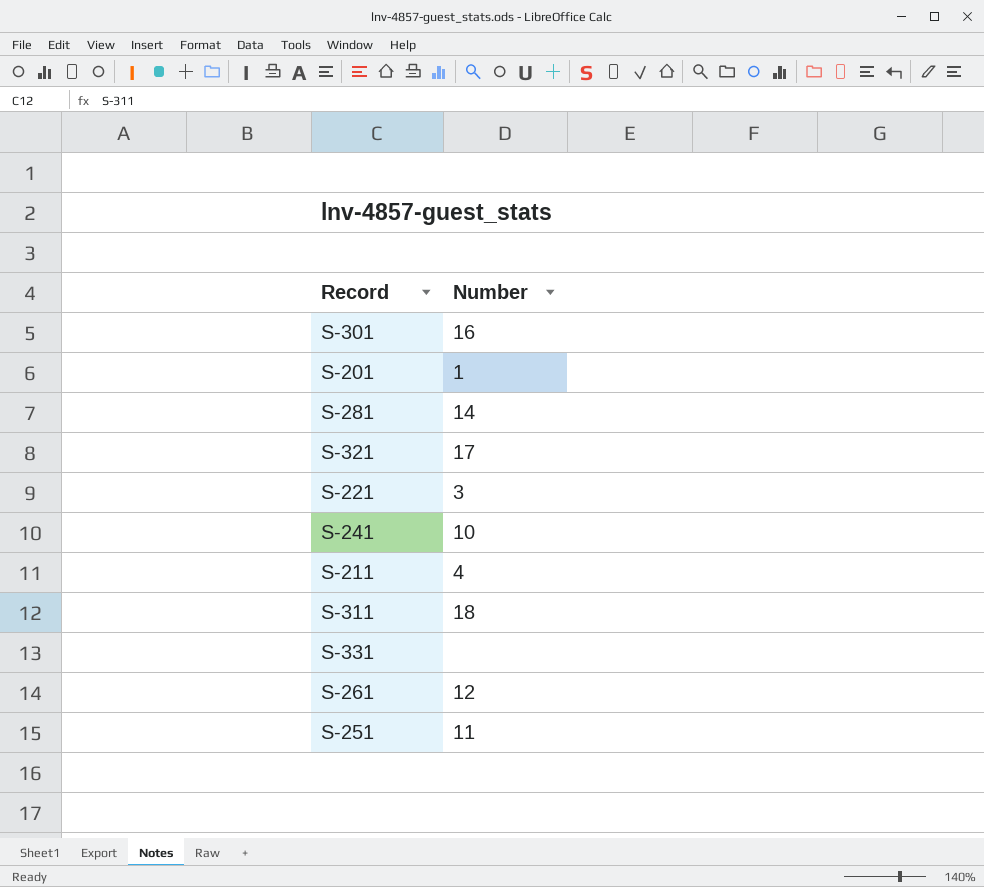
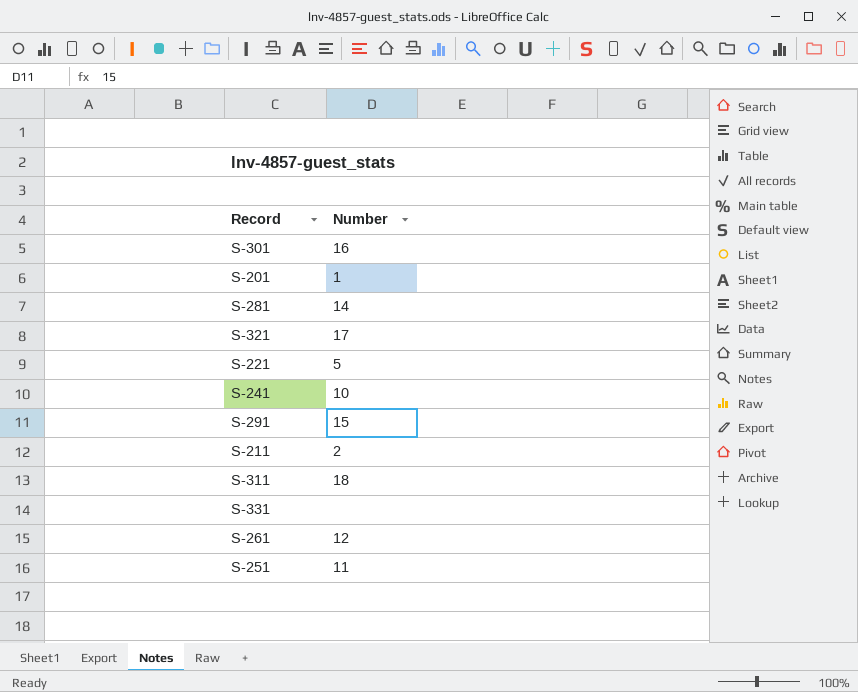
S-221 | Number: 3 -> 5
row S-291: none -> 15
S-211 | Number: 4 -> 2

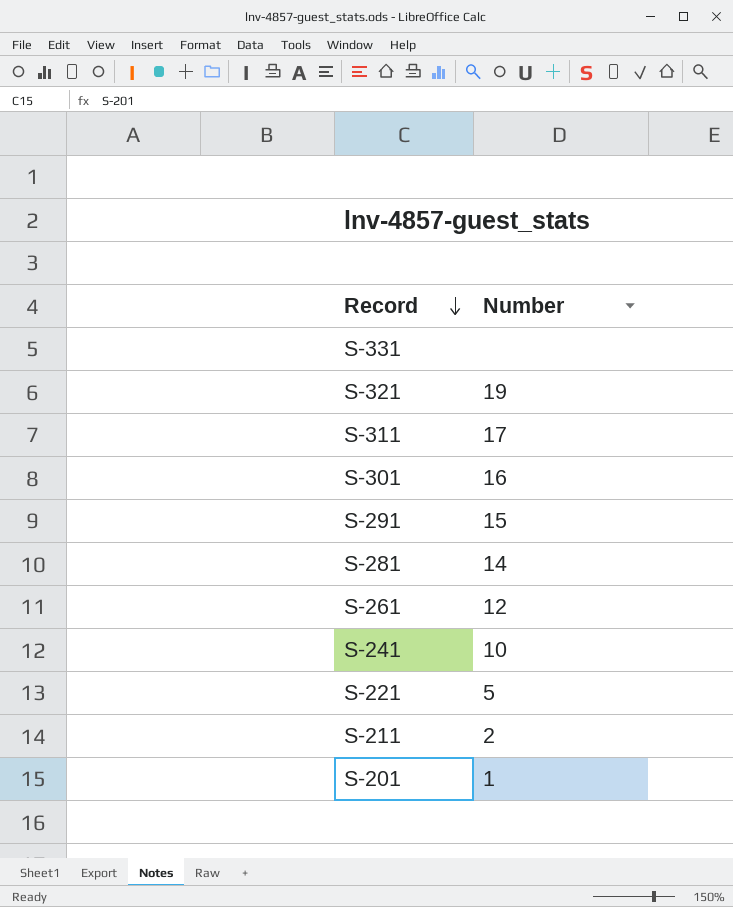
row order: none -> Record descending
row S-251: 11 -> none
S-321 | Number: 17 -> 19
S-311 | Number: 18 -> 17

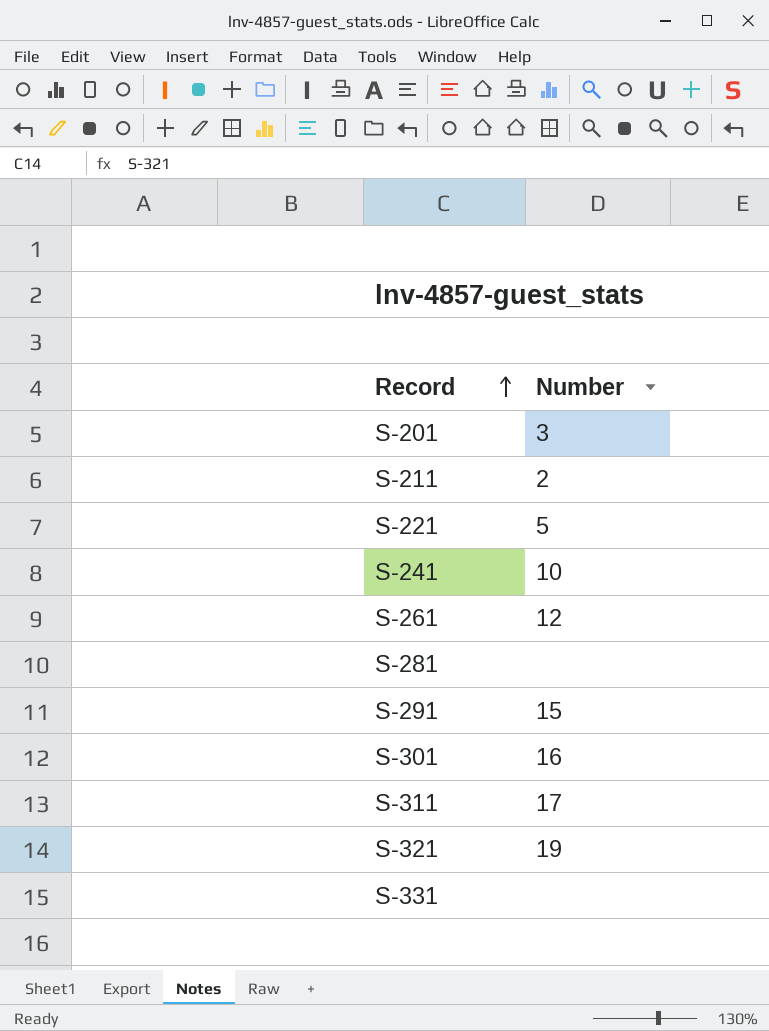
row order: Record descending -> Record ascending
S-201 | Number: 1 -> 3
S-281 | Number: 14 -> none

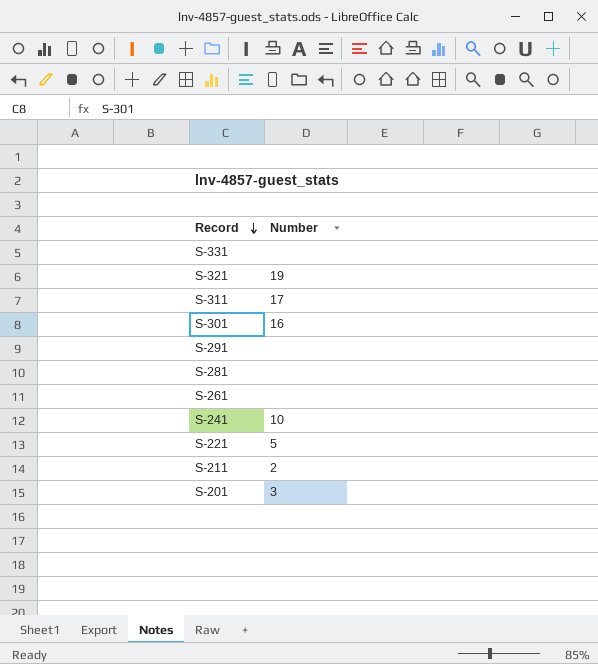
row order: Record ascending -> Record descending
S-291 | Number: 15 -> none
S-261 | Number: 12 -> none

